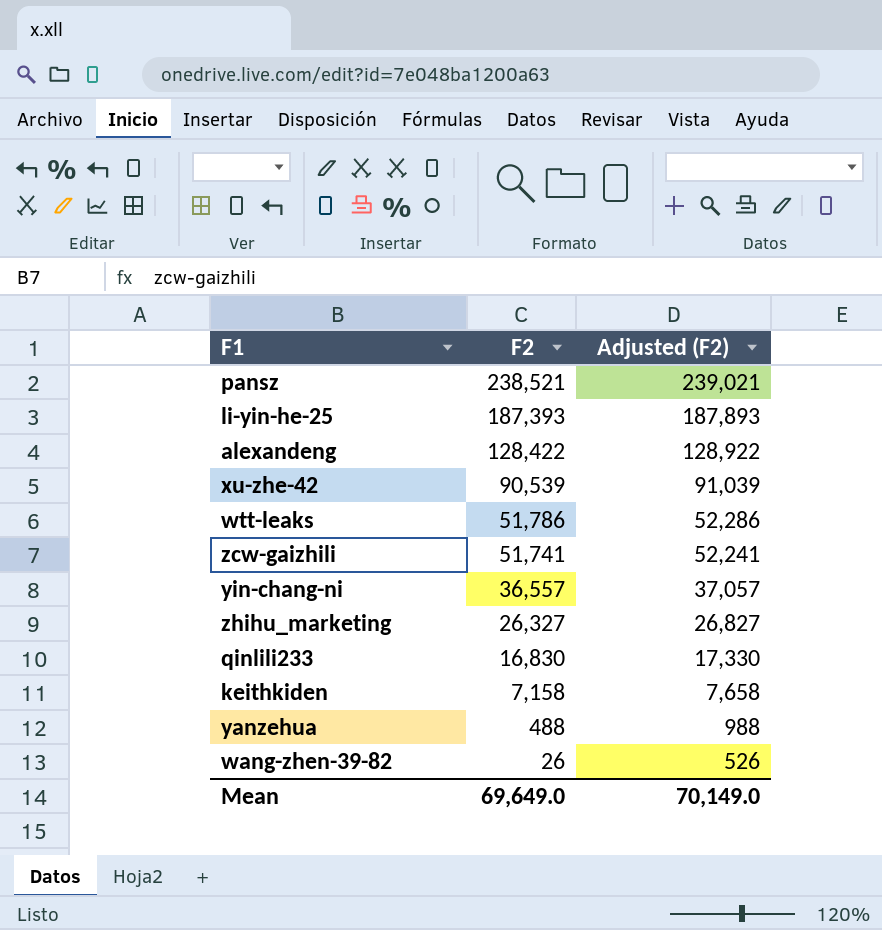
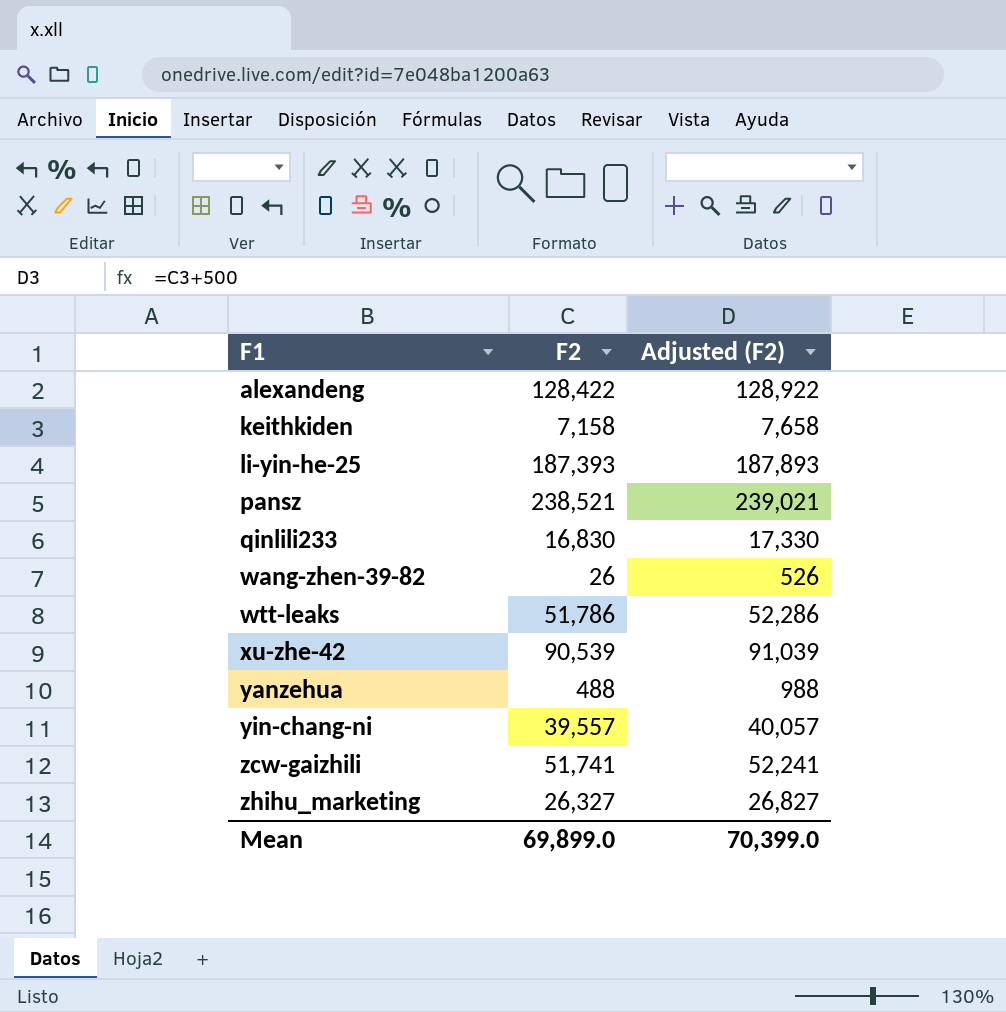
row order: F2 descending -> F1 ascending
yin-chang-ni | F2: 36,557 -> 39,557
yin-chang-ni | Adjusted (F2): 37,057 -> 40,057
Mean | F2: 69,649.0 -> 69,899.0
Mean | Adjusted (F2): 70,149.0 -> 70,399.0

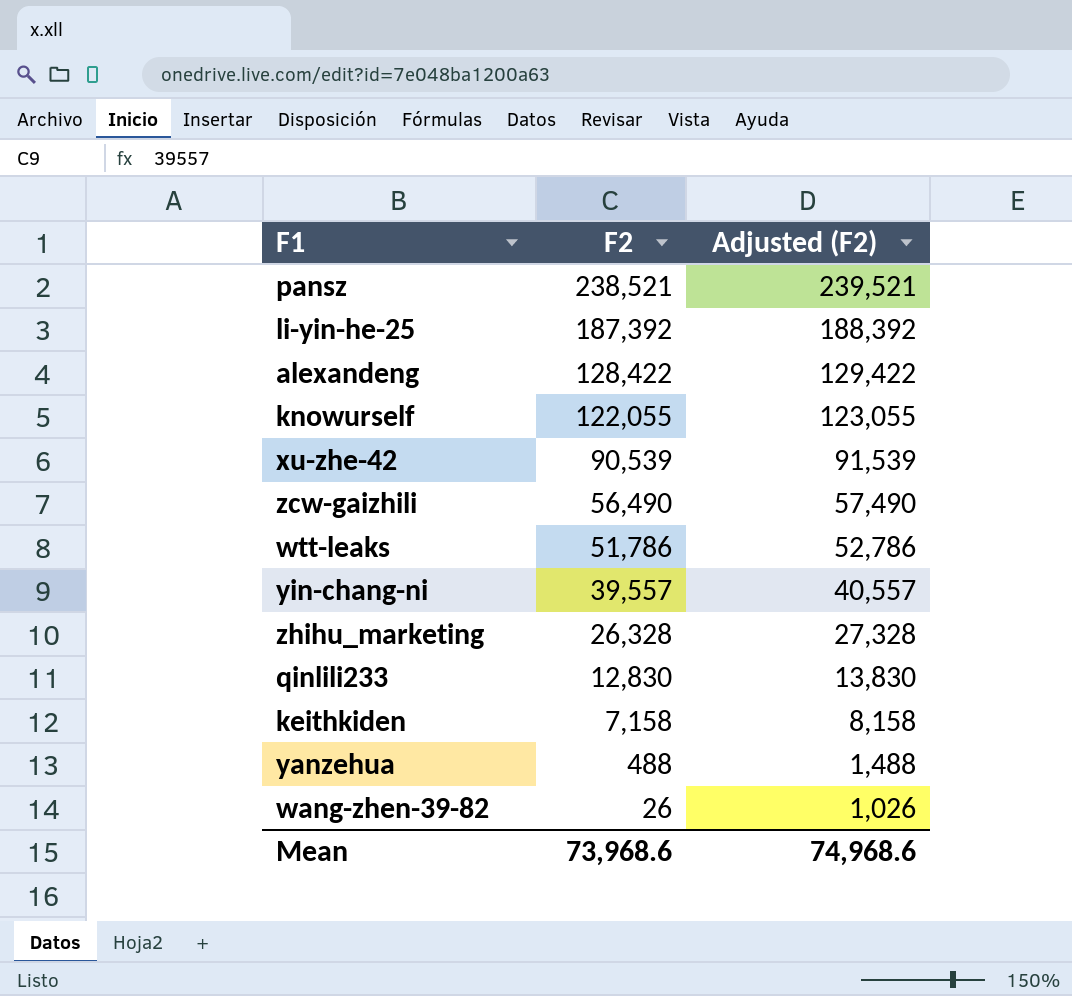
row order: F1 ascending -> F2 descending
column Adjusted (F2) | formula: [F2] + 500 -> [F2] + 1000
li-yin-he-25 | F2: 187,393 -> 187,392
row knowurself: none -> 122,055 | 123,055
zcw-gaizhili | F2: 51,741 -> 56,490
zhihu_marketing | F2: 26,327 -> 26,328
qinlili233 | F2: 16,830 -> 12,830
Mean | F2: 69,899.0 -> 73,968.6
Mean | Adjusted (F2): 70,399.0 -> 74,968.6

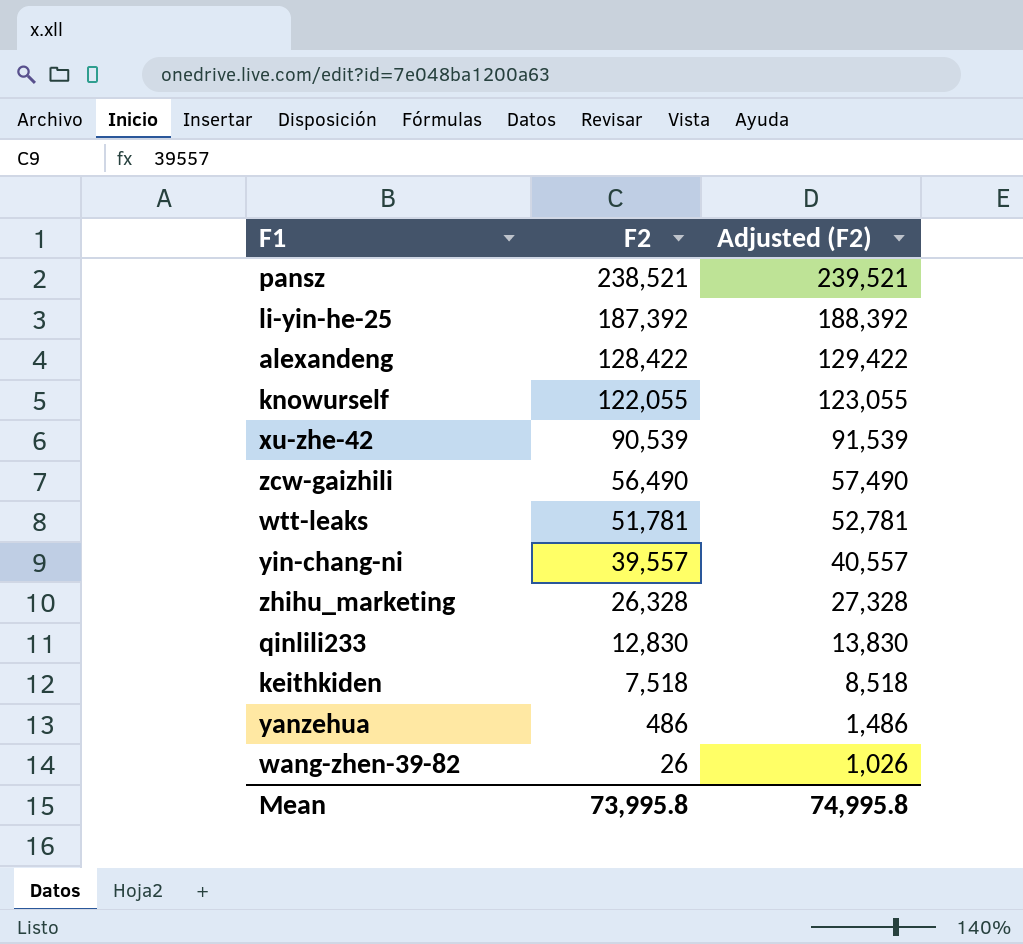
wtt-leaks | F2: 51,786 -> 51,781
wtt-leaks | Adjusted (F2): 52,786 -> 52,781
keithkiden | F2: 7,158 -> 7,518
keithkiden | Adjusted (F2): 8,158 -> 8,518
yanzehua | F2: 488 -> 486
yanzehua | Adjusted (F2): 1,488 -> 1,486
Mean | F2: 73,968.6 -> 73,995.8
Mean | Adjusted (F2): 74,968.6 -> 74,995.8

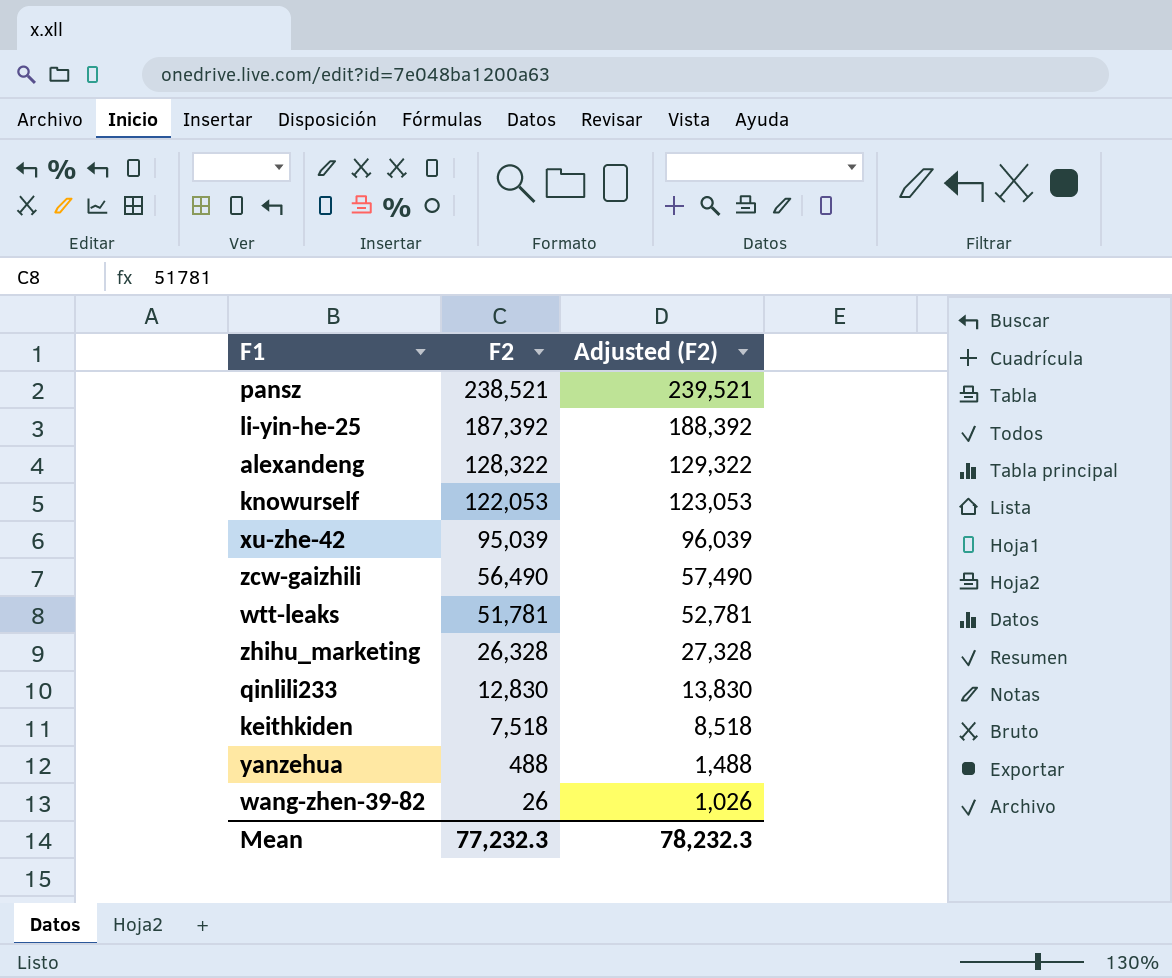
row yin-chang-ni: 39,557 | 40,557 -> none
alexandeng | F2: 128,422 -> 128,322
alexandeng | Adjusted (F2): 129,422 -> 129,322
knowurself | F2: 122,055 -> 122,053
knowurself | Adjusted (F2): 123,055 -> 123,053
xu-zhe-42 | F2: 90,539 -> 95,039
xu-zhe-42 | Adjusted (F2): 91,539 -> 96,039
yanzehua | F2: 486 -> 488
yanzehua | Adjusted (F2): 1,486 -> 1,488
Mean | F2: 73,995.8 -> 77,232.3
Mean | Adjusted (F2): 74,995.8 -> 78,232.3

